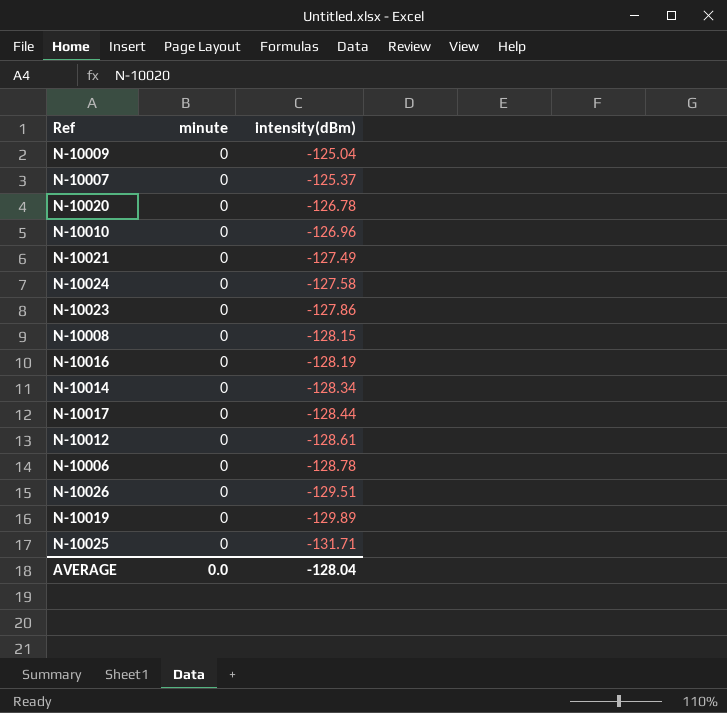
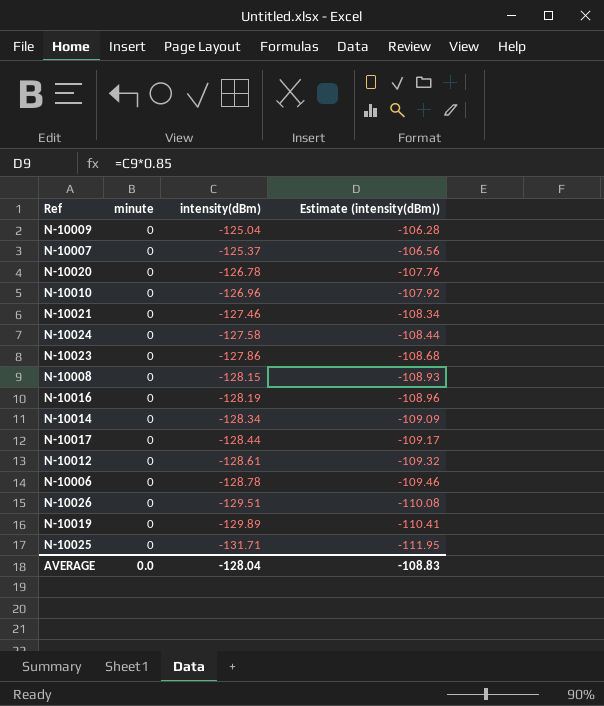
column Estimate (intensity(dBm)) | formula: none -> [intensity(dBm)] * 0.85
N-10021 | intensity(dBm): -127.49 -> -127.46

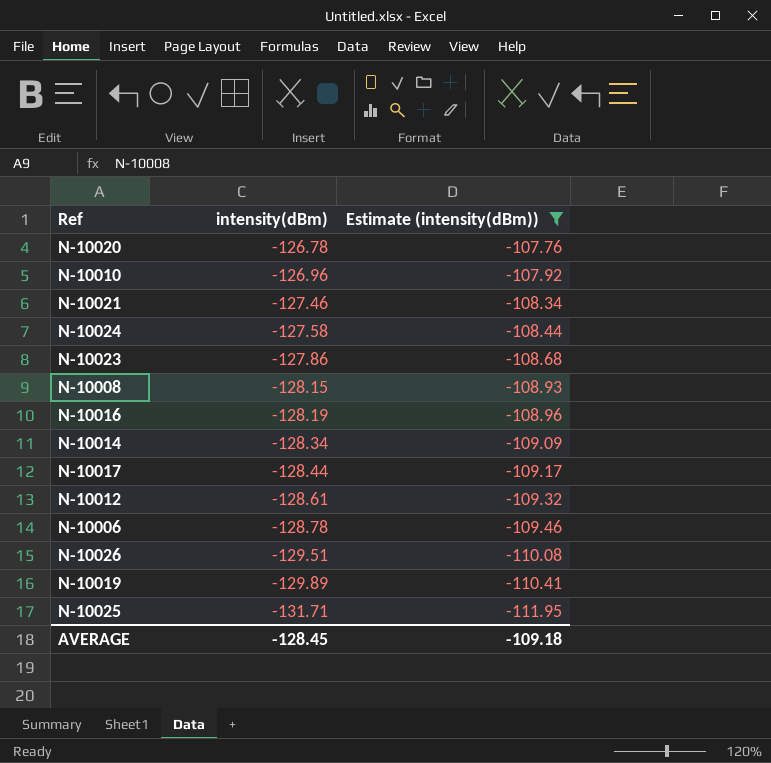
filter: none -> Estimate (intensity(dBm)) <= -107.76
column minute | position: 2 -> none
AVERAGE | intensity(dBm): -128.04 -> -128.45
AVERAGE | Estimate (intensity(dBm)): -108.83 -> -109.18

